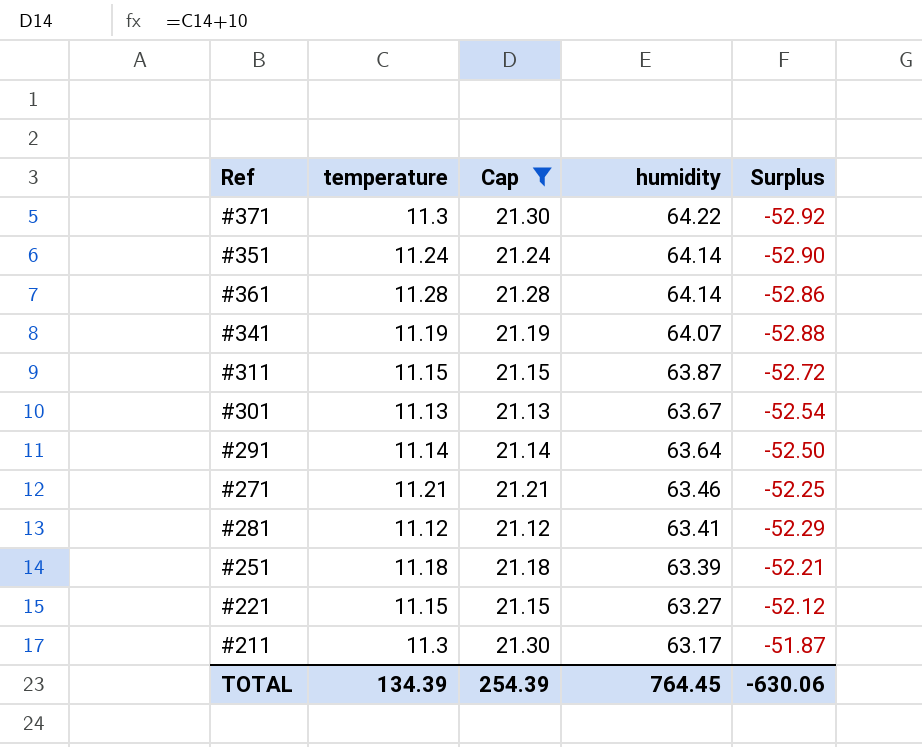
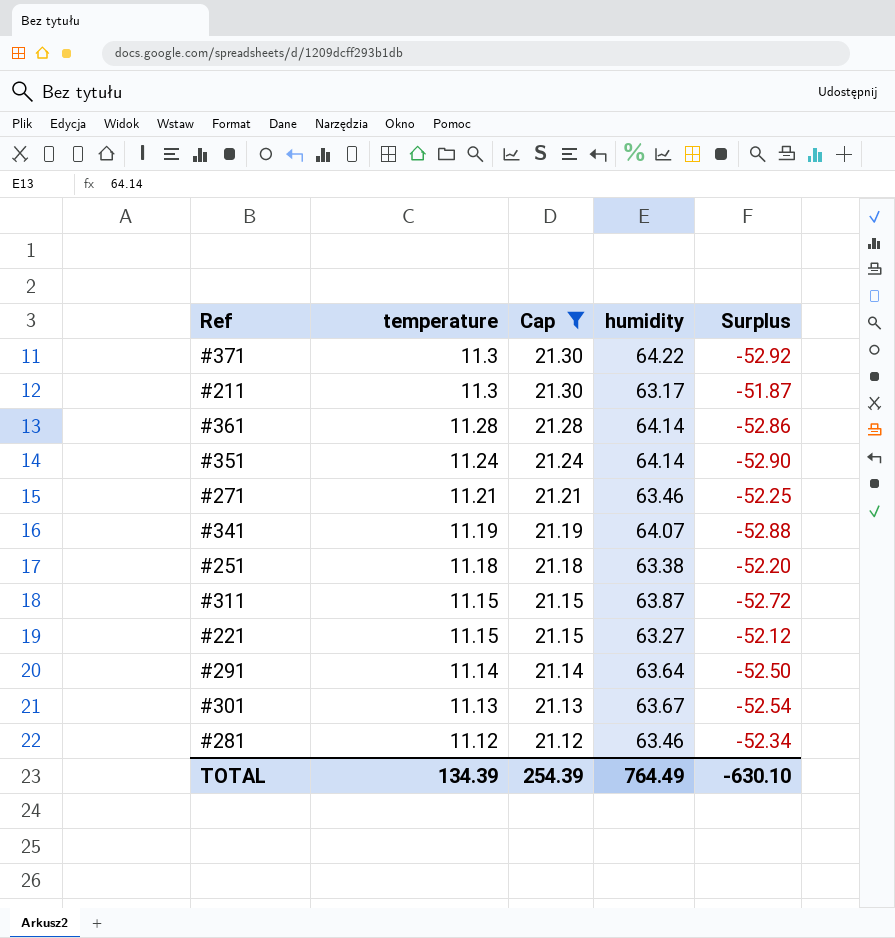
row order: humidity descending -> temperature descending
#251 | humidity: 63.39 -> 63.38
#251 | Surplus: -52.21 -> -52.20
#281 | humidity: 63.41 -> 63.46
#281 | Surplus: -52.29 -> -52.34
TOTAL | humidity: 764.45 -> 764.49
TOTAL | Surplus: -630.06 -> -630.10

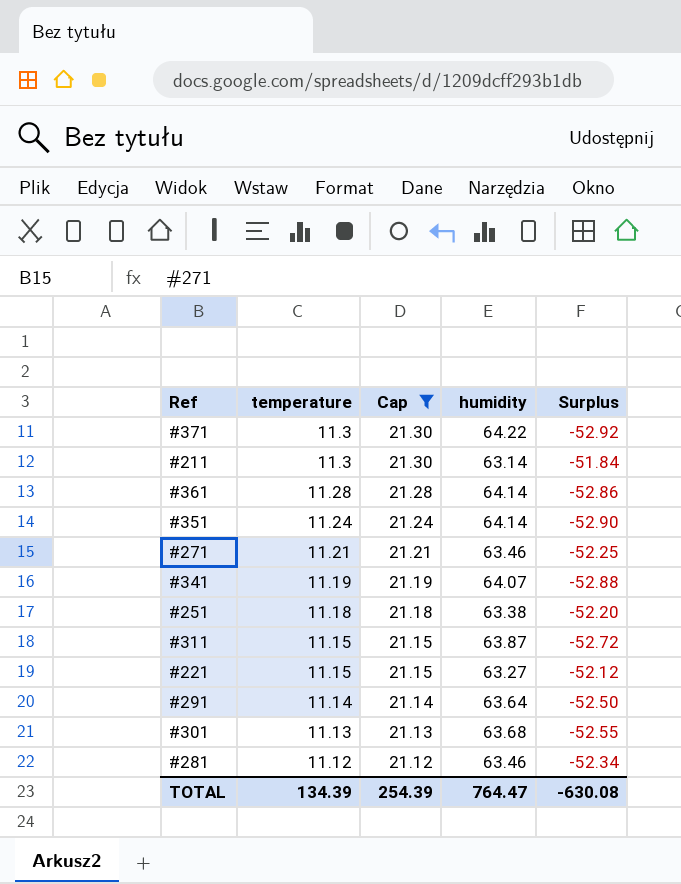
#211 | humidity: 63.17 -> 63.14
#211 | Surplus: -51.87 -> -51.84
#301 | humidity: 63.67 -> 63.68
#301 | Surplus: -52.54 -> -52.55
TOTAL | humidity: 764.49 -> 764.47
TOTAL | Surplus: -630.10 -> -630.08

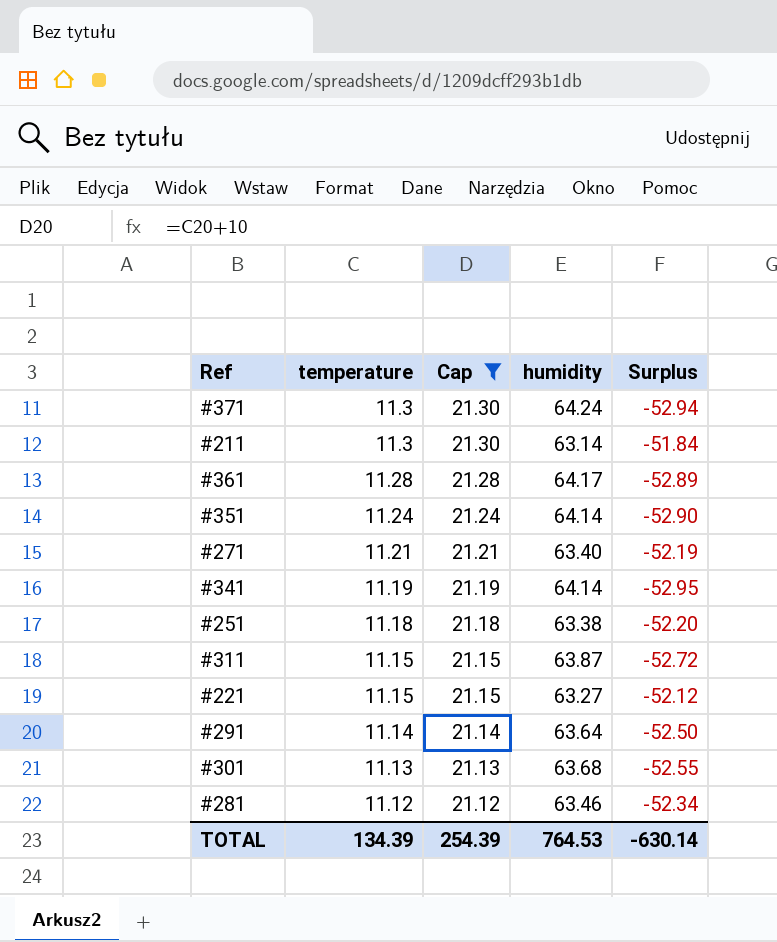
#371 | humidity: 64.22 -> 64.24
#371 | Surplus: -52.92 -> -52.94
#361 | humidity: 64.14 -> 64.17
#361 | Surplus: -52.86 -> -52.89
#271 | humidity: 63.46 -> 63.40
#271 | Surplus: -52.25 -> -52.19
#341 | humidity: 64.07 -> 64.14
#341 | Surplus: -52.88 -> -52.95
TOTAL | humidity: 764.47 -> 764.53
TOTAL | Surplus: -630.08 -> -630.14

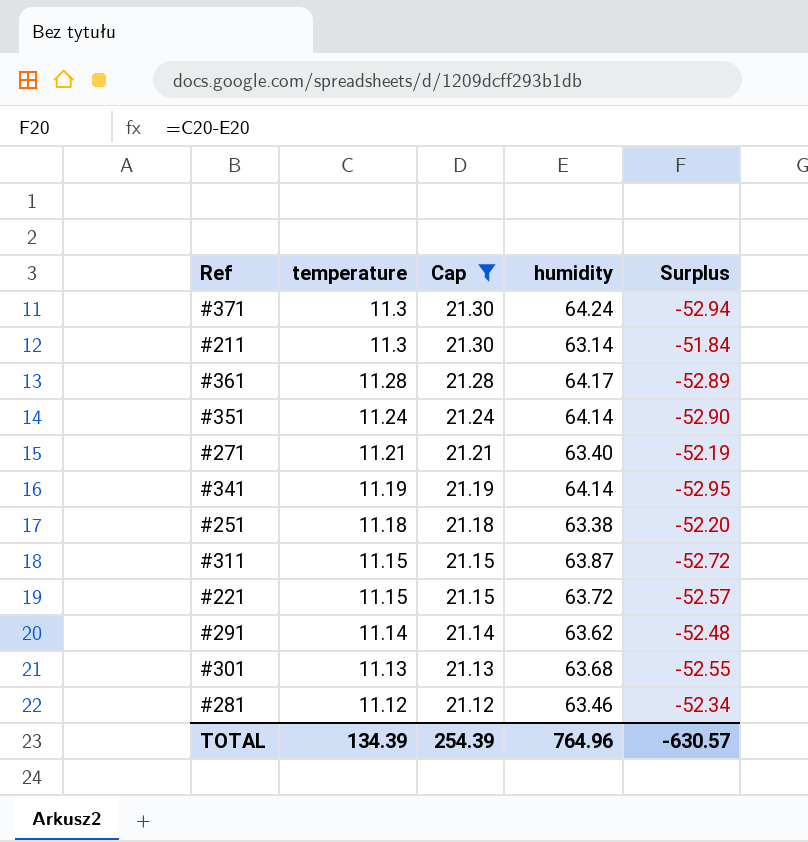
#221 | humidity: 63.27 -> 63.72
#221 | Surplus: -52.12 -> -52.57
#291 | humidity: 63.64 -> 63.62
#291 | Surplus: -52.50 -> -52.48
TOTAL | humidity: 764.53 -> 764.96
TOTAL | Surplus: -630.14 -> -630.57

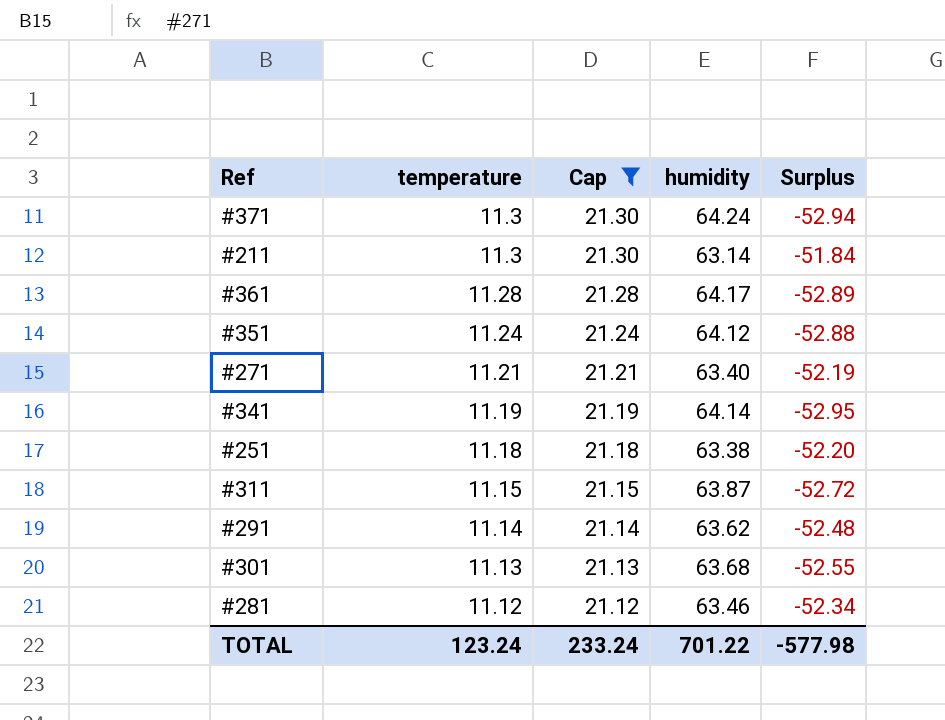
row #221: 11.15 | 21.15 | 63.72 | -52.57 -> none
#351 | humidity: 64.14 -> 64.12
#351 | Surplus: -52.90 -> -52.88
TOTAL | temperature: 134.39 -> 123.24
TOTAL | Cap: 254.39 -> 233.24
TOTAL | humidity: 764.96 -> 701.22
TOTAL | Surplus: -630.57 -> -577.98

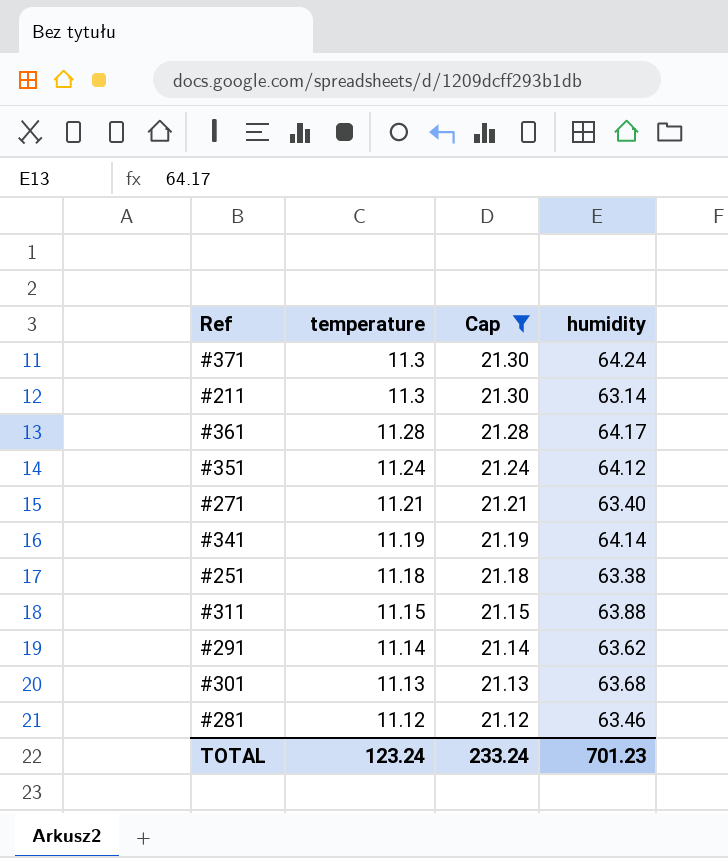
column Surplus | formula: [temperature] - [humidity] -> none
#311 | humidity: 63.87 -> 63.88
TOTAL | humidity: 701.22 -> 701.23

